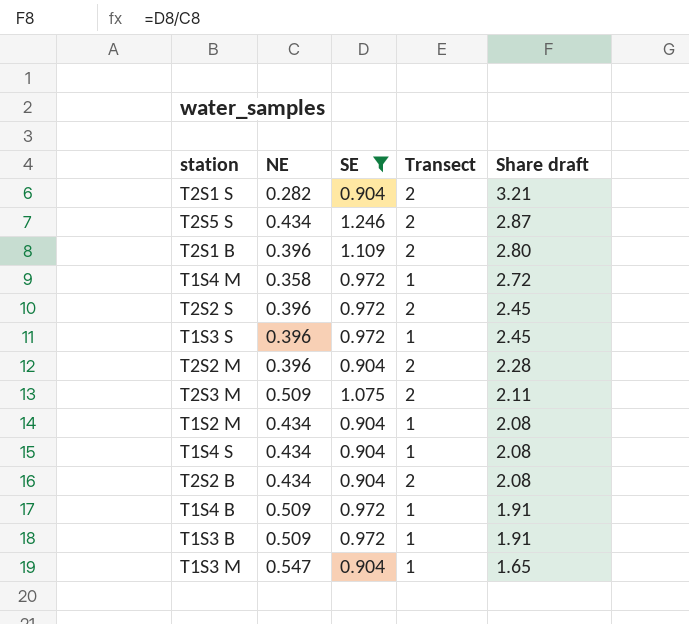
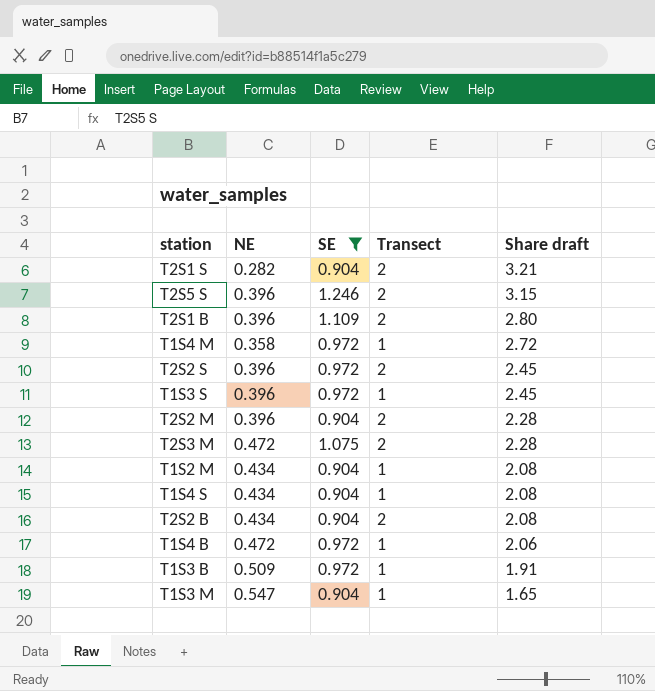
T2S5 S | NE: 0.434 -> 0.396
T2S5 S | Share draft: 2.87 -> 3.15
T2S3 M | NE: 0.509 -> 0.472
T2S3 M | Share draft: 2.11 -> 2.28
T1S4 B | NE: 0.509 -> 0.472
T1S4 B | Share draft: 1.91 -> 2.06

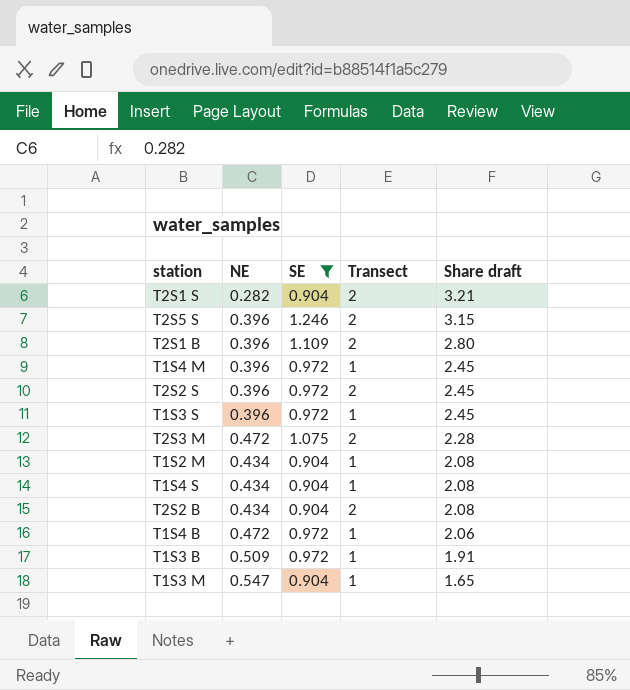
row T2S2 M: 0.396 | 0.904 | 2 | 2.28 -> none
T1S4 M | NE: 0.358 -> 0.396
T1S4 M | Share draft: 2.72 -> 2.45

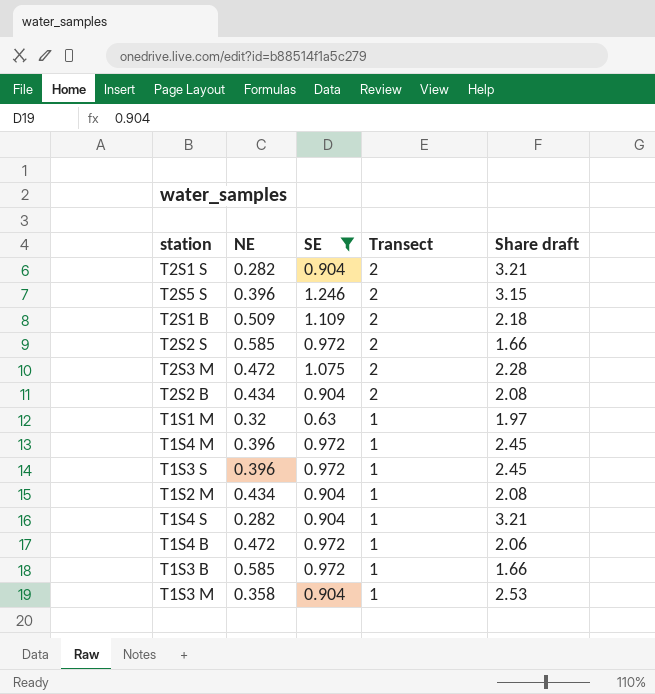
row order: Share draft descending -> Transect descending
T2S1 B | NE: 0.396 -> 0.509
T2S1 B | Share draft: 2.80 -> 2.18
T2S2 S | NE: 0.396 -> 0.585
T2S2 S | Share draft: 2.45 -> 1.66
row T1S1 M: none -> 0.32 | 0.63 | 1 | 1.97
T1S4 S | NE: 0.434 -> 0.282
T1S4 S | Share draft: 2.08 -> 3.21
T1S3 B | NE: 0.509 -> 0.585
T1S3 B | Share draft: 1.91 -> 1.66
T1S3 M | NE: 0.547 -> 0.358
T1S3 M | Share draft: 1.65 -> 2.53

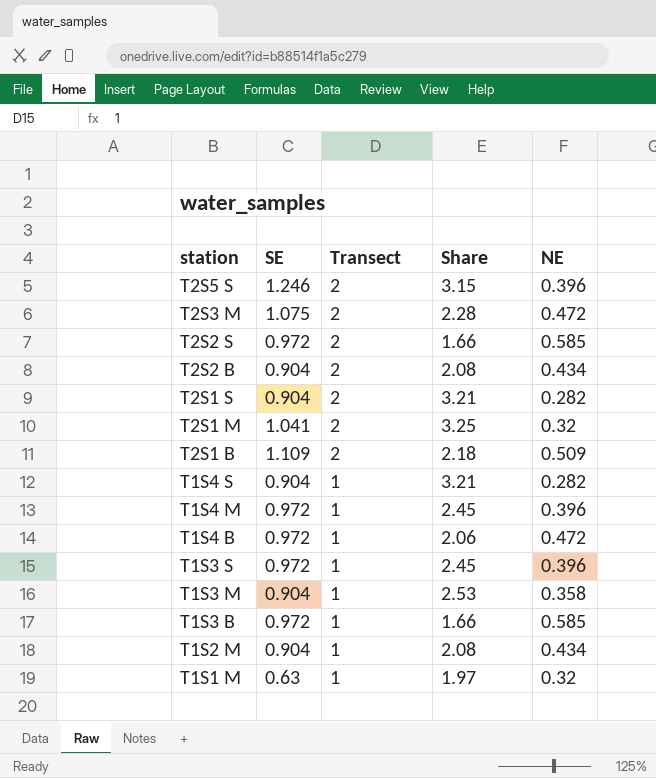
filter: SE != 1.041 -> none
row order: Transect descending -> station descending
column name: Share draft -> Share
column NE | position: 2 -> 5

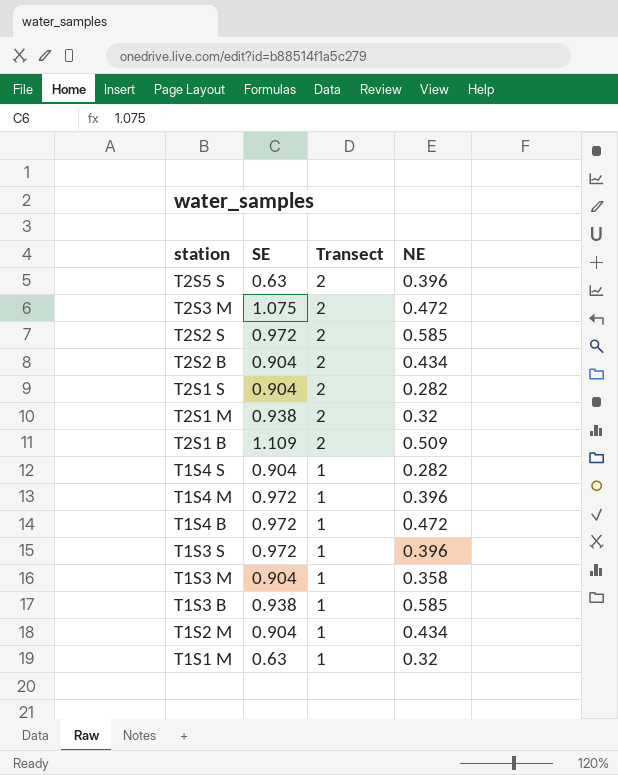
column Share | formula: [SE] / [NE] -> none
T2S5 S | SE: 1.246 -> 0.63
T2S1 M | SE: 1.041 -> 0.938
T1S3 B | SE: 0.972 -> 0.938

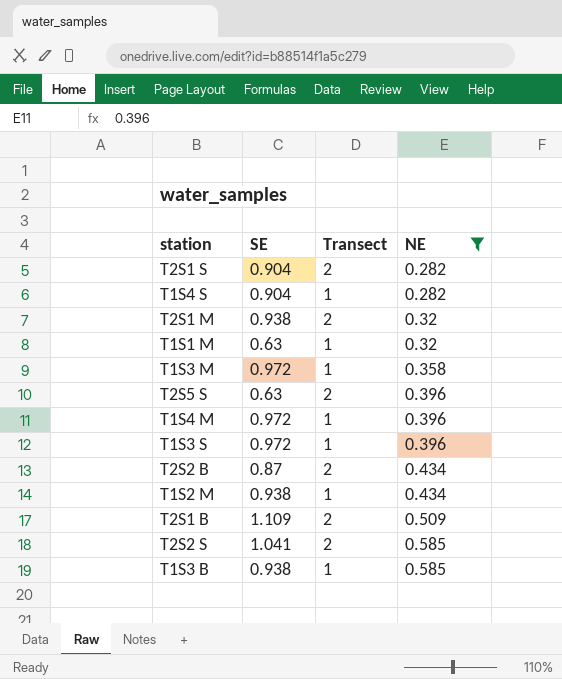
filter: none -> NE != 0.472
row order: station descending -> NE ascending
T1S3 M | SE: 0.904 -> 0.972
T2S2 B | SE: 0.904 -> 0.87
T1S2 M | SE: 0.904 -> 0.938
T2S2 S | SE: 0.972 -> 1.041

